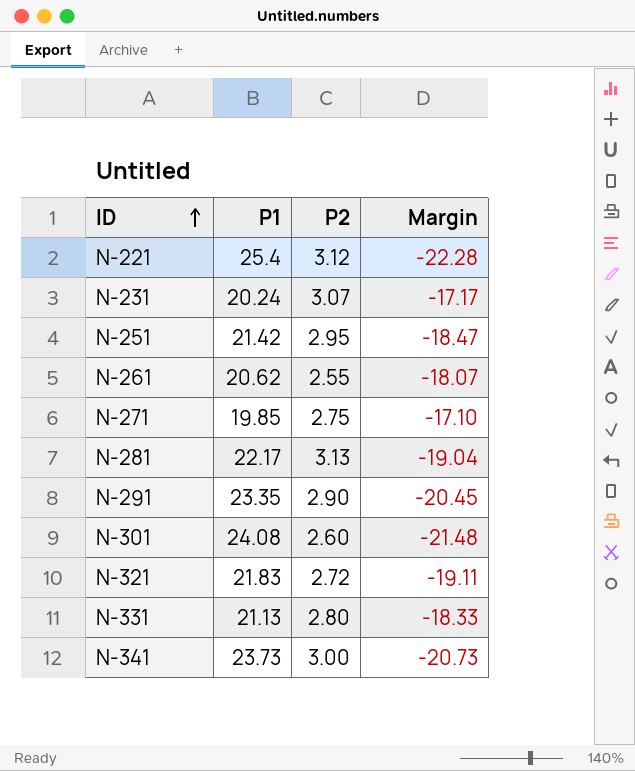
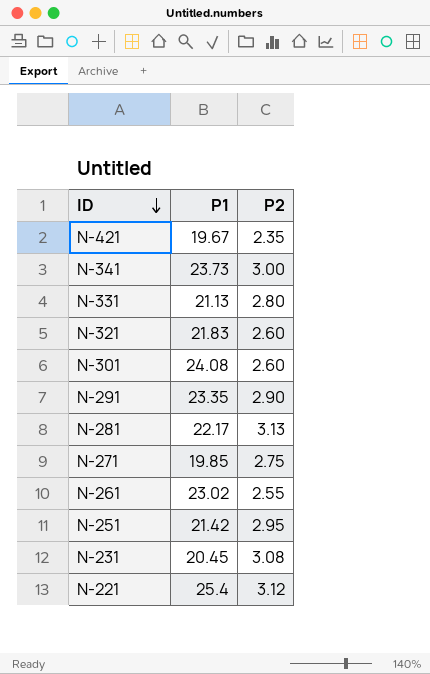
row order: ID ascending -> ID descending
column Margin | formula: [P2] - [P1] -> none
row N-421: none -> 19.67 | 2.35
N-321 | P2: 2.72 -> 2.60
N-261 | P1: 20.62 -> 23.02
N-231 | P1: 20.24 -> 20.45
N-231 | P2: 3.07 -> 3.08

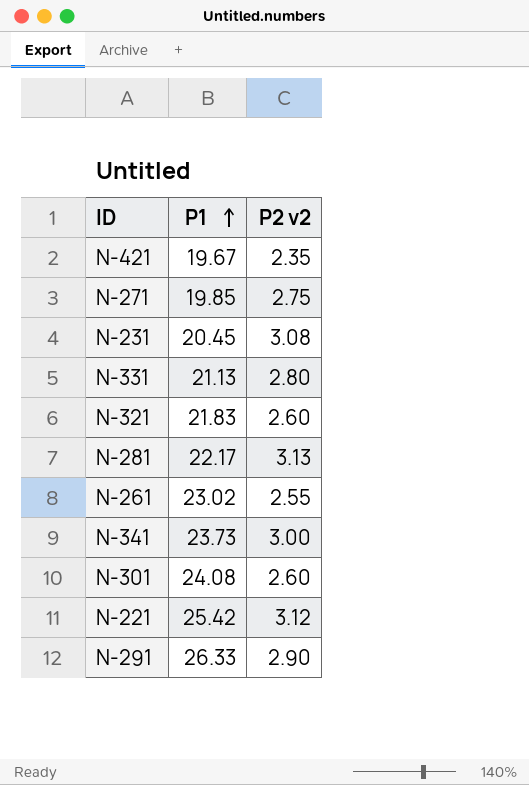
row order: ID descending -> P1 ascending
column name: P2 -> P2 v2
row N-251: 21.42 | 2.95 -> none
N-221 | P1: 25.4 -> 25.42
N-291 | P1: 23.35 -> 26.33

